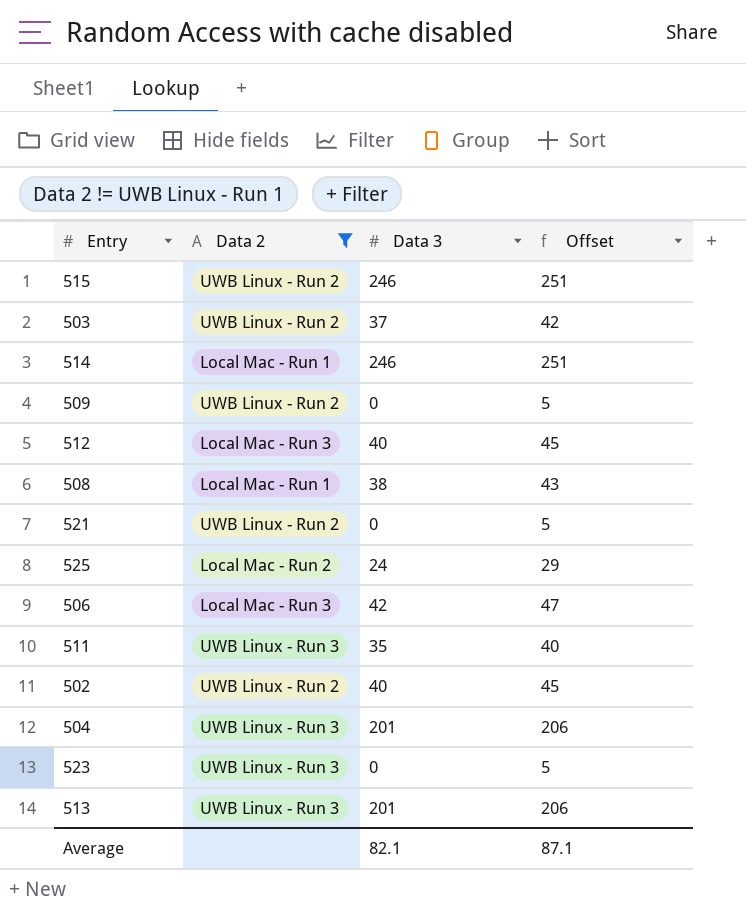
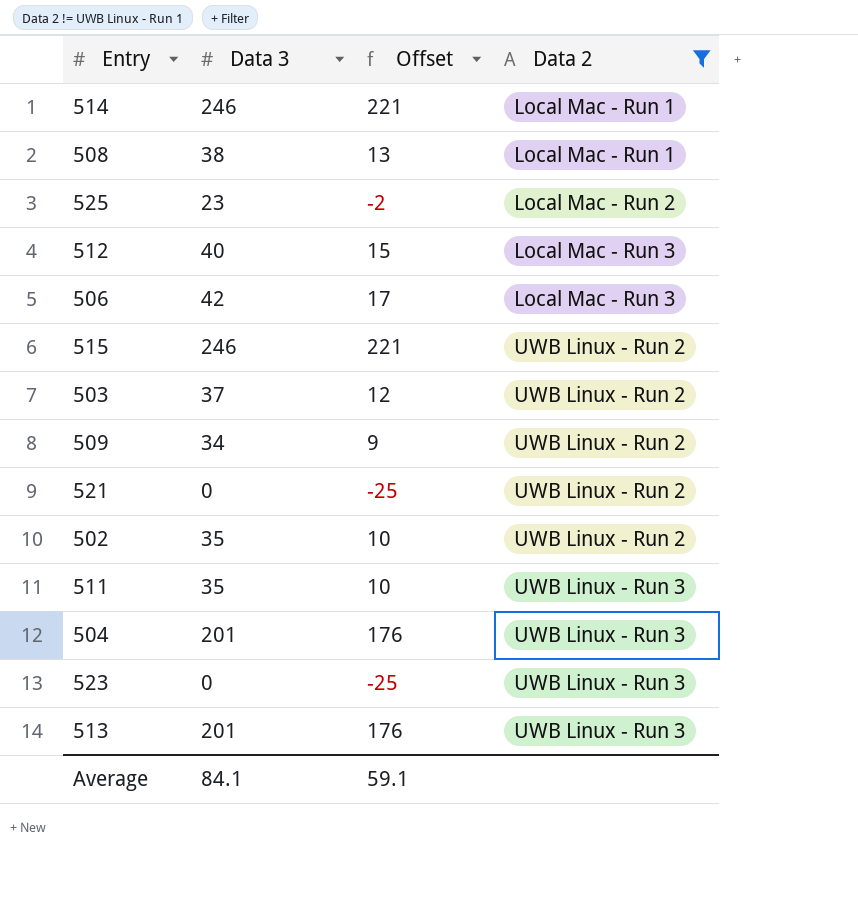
row order: none -> Data 2 ascending
column Offset | formula: [Data 3] + 5 -> [Data 3] - 25
column Data 2 | position: 2 -> 4
525 | Data 3: 24 -> 23
509 | Data 3: 0 -> 34
502 | Data 3: 40 -> 35
Average | Data 3: 82.1 -> 84.1
Average | Offset: 87.1 -> 59.1

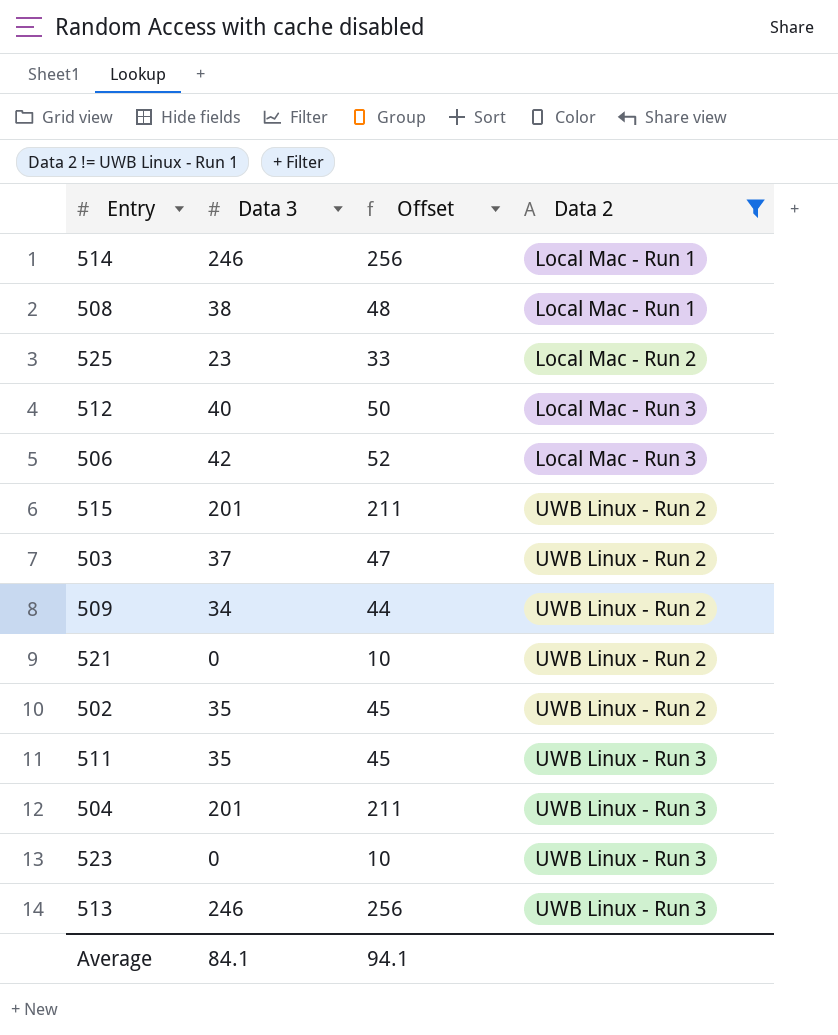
column Offset | formula: [Data 3] - 25 -> [Data 3] + 10
515 | Data 3: 246 -> 201
513 | Data 3: 201 -> 246
Average | Offset: 59.1 -> 94.1

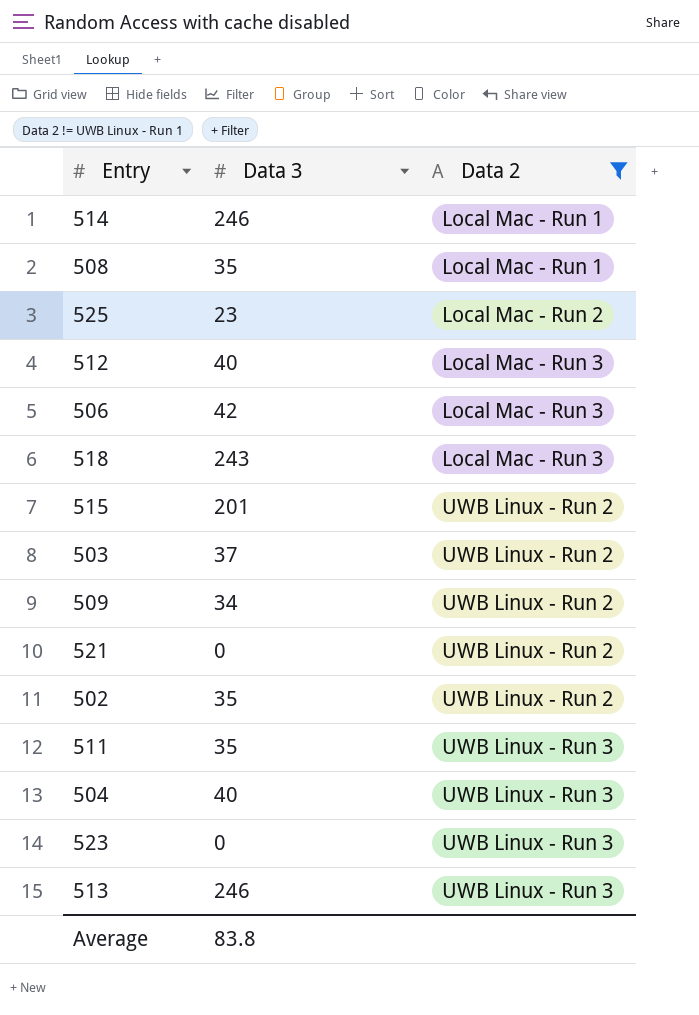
column Offset | formula: [Data 3] + 10 -> none
508 | Data 3: 38 -> 35
row 518: none -> 243 | Local Mac - Run 3
504 | Data 3: 201 -> 40
Average | Data 3: 84.1 -> 83.8

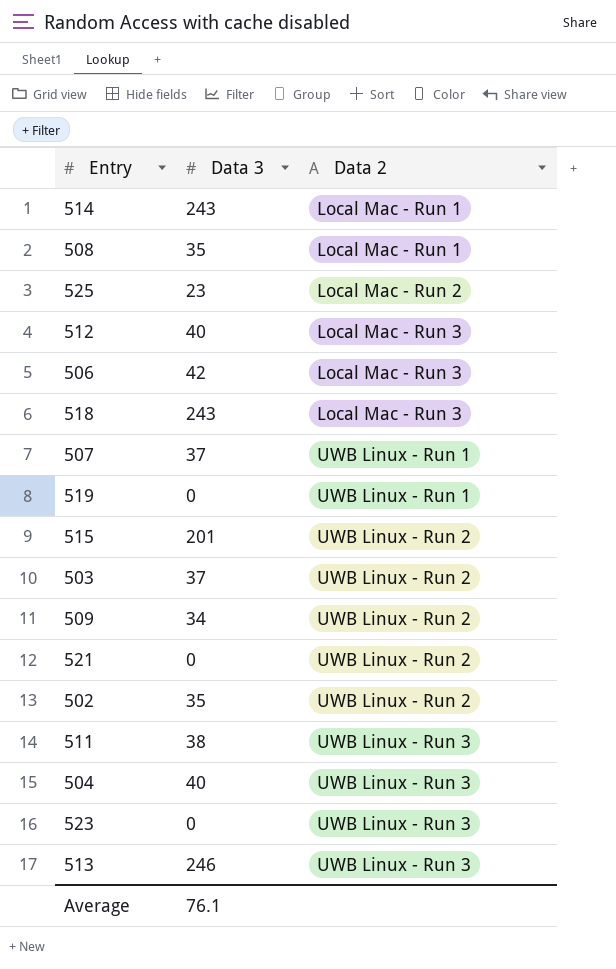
filter: Data 2 != UWB Linux - Run 1 -> none
514 | Data 3: 246 -> 243
511 | Data 3: 35 -> 38
Average | Data 3: 83.8 -> 76.1

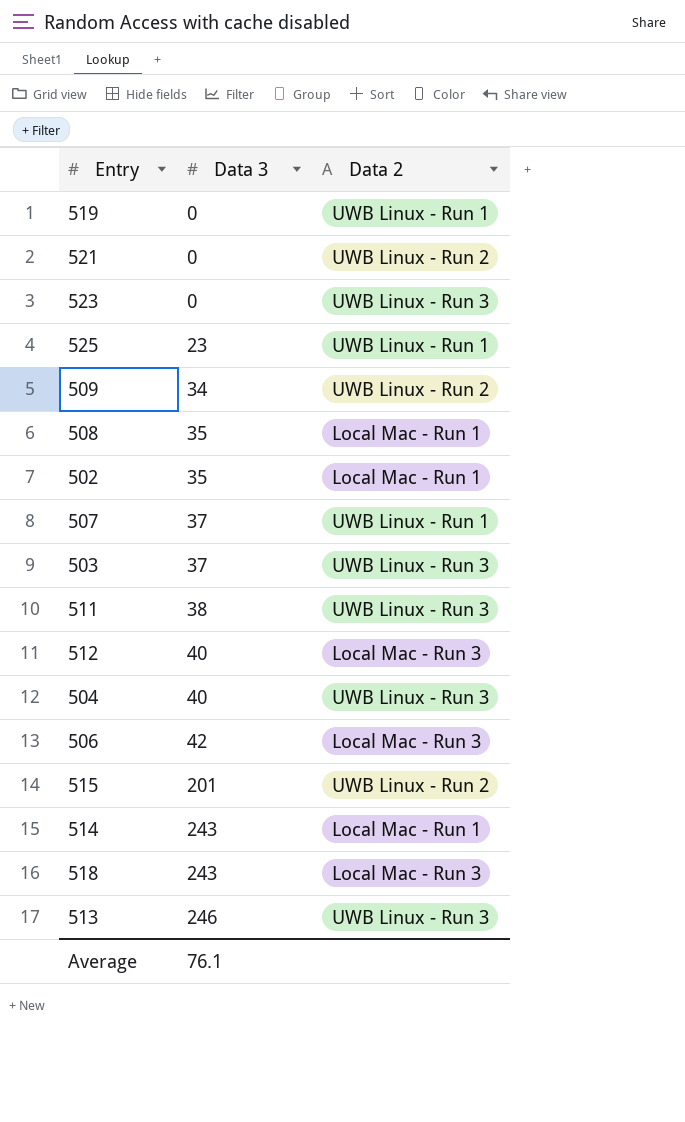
row order: Data 2 ascending -> Data 3 ascending
525 | Data 2: Local Mac - Run 2 -> UWB Linux - Run 1
502 | Data 2: UWB Linux - Run 2 -> Local Mac - Run 1
503 | Data 2: UWB Linux - Run 2 -> UWB Linux - Run 3

